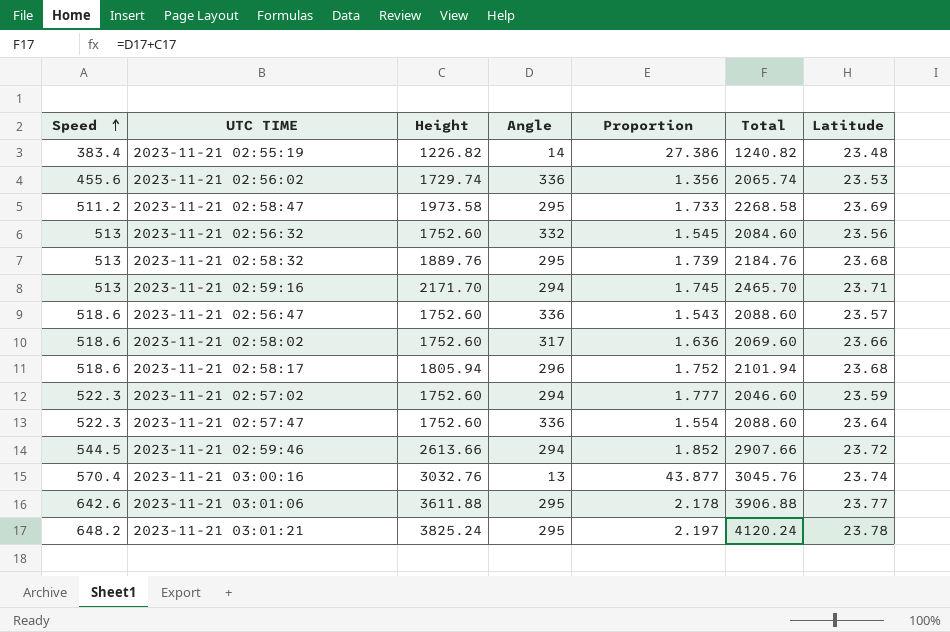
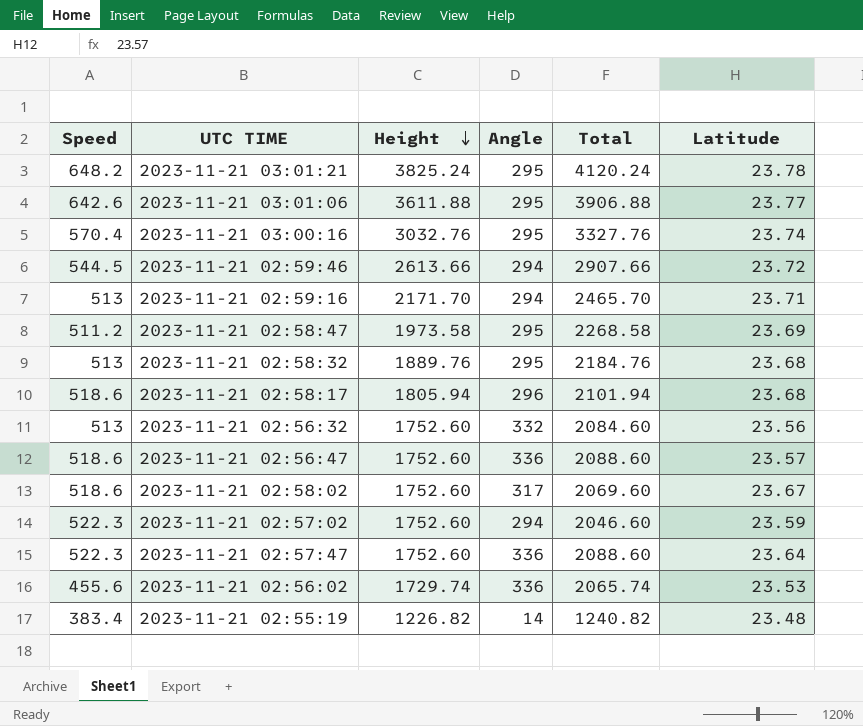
row order: Speed ascending -> Height descending
column Proportion | formula: [Speed] / [Angle] -> none
2023-11-21 03:00:16 | Angle: 13 -> 295
2023-11-21 03:00:16 | Total: 3045.76 -> 3327.76
2023-11-21 02:58:02 | Latitude: 23.66 -> 23.67

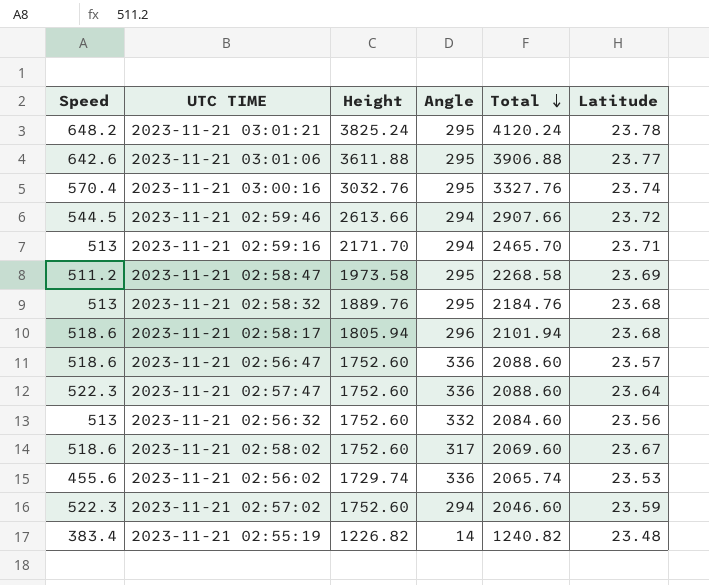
row order: Height descending -> Total descending

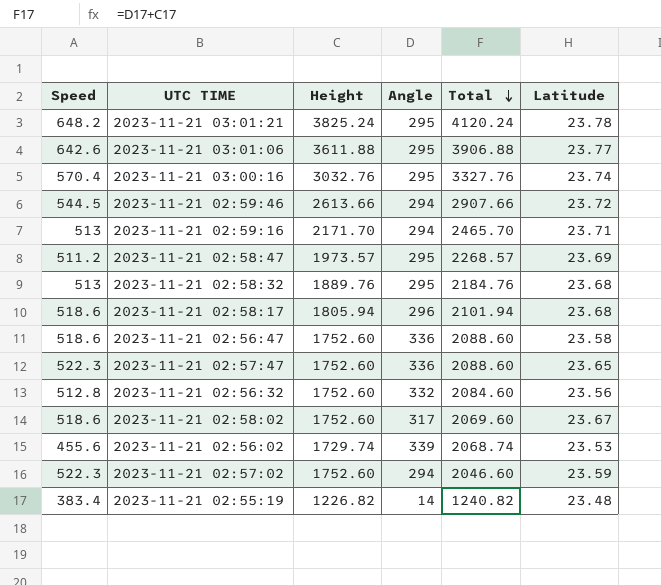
2023-11-21 02:58:47 | Height: 1973.58 -> 1973.57
2023-11-21 02:58:47 | Total: 2268.58 -> 2268.57
2023-11-21 02:56:47 | Latitude: 23.57 -> 23.58
2023-11-21 02:57:47 | Latitude: 23.64 -> 23.65
2023-11-21 02:56:32 | Speed: 513 -> 512.8
2023-11-21 02:56:02 | Angle: 336 -> 339
2023-11-21 02:56:02 | Total: 2065.74 -> 2068.74

